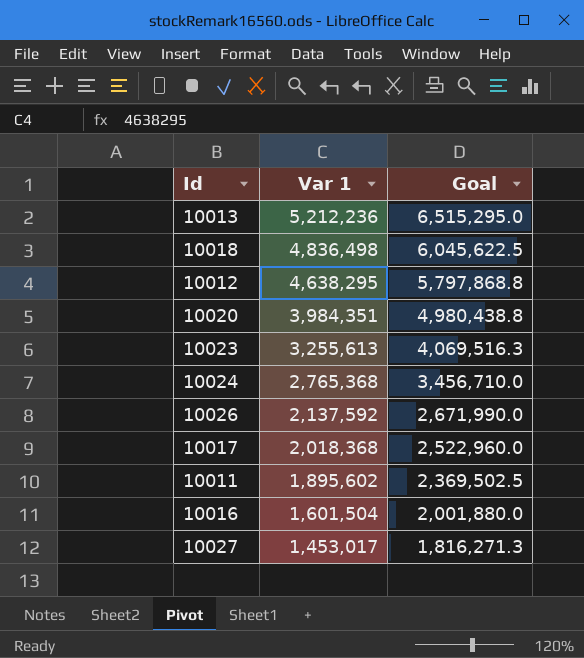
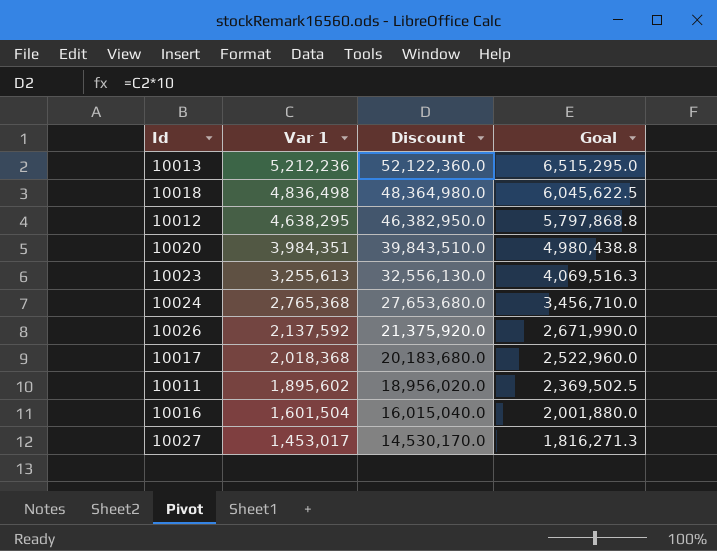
column Discount | formula: none -> [Var 1] * 10

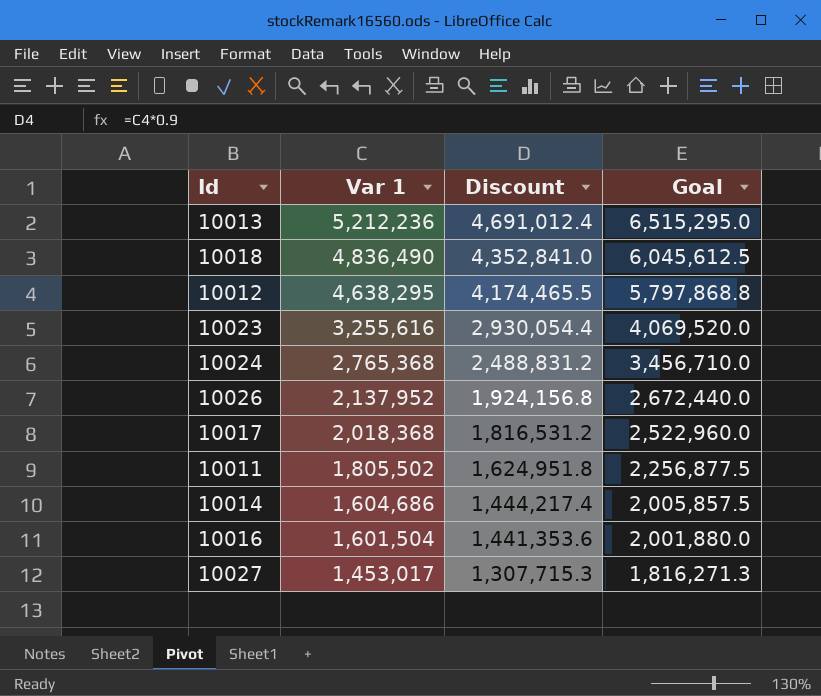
column Discount | formula: [Var 1] * 10 -> [Var 1] * 0.9
row 10020: 3,984,351 | 39,843,510.0 | 4,980,438.8 -> none
10018 | Var 1: 4,836,498 -> 4,836,490
10018 | Goal: 6,045,622.5 -> 6,045,612.5
10023 | Var 1: 3,255,613 -> 3,255,616
10023 | Goal: 4,069,516.3 -> 4,069,520.0
10026 | Var 1: 2,137,592 -> 2,137,952
10026 | Goal: 2,671,990.0 -> 2,672,440.0
10011 | Var 1: 1,895,602 -> 1,805,502
10011 | Goal: 2,369,502.5 -> 2,256,877.5
row 10014: none -> 1,604,686 | 1,444,217.4 | 2,005,857.5

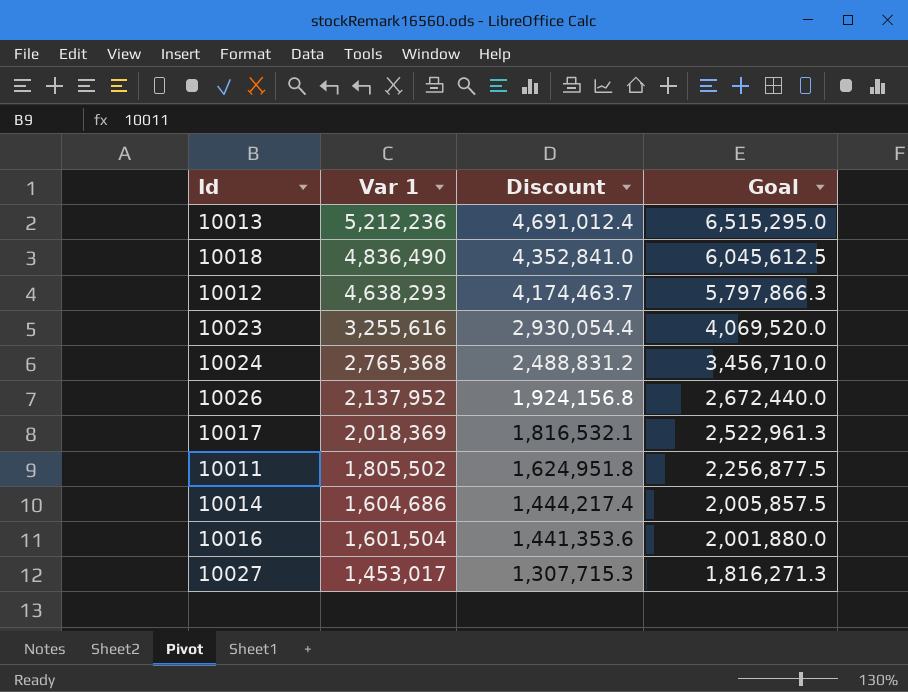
10012 | Var 1: 4,638,295 -> 4,638,293
10012 | Discount: 4,174,465.5 -> 4,174,463.7
10012 | Goal: 5,797,868.8 -> 5,797,866.3
10017 | Var 1: 2,018,368 -> 2,018,369
10017 | Discount: 1,816,531.2 -> 1,816,532.1
10017 | Goal: 2,522,960.0 -> 2,522,961.3

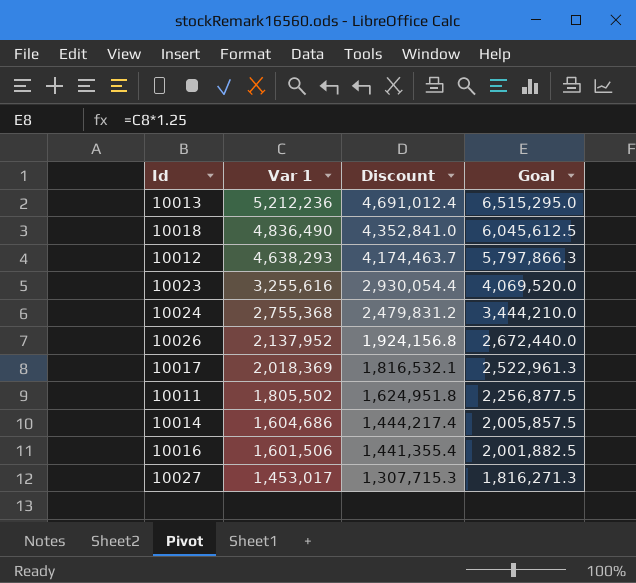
10024 | Var 1: 2,765,368 -> 2,755,368
10024 | Discount: 2,488,831.2 -> 2,479,831.2
10024 | Goal: 3,456,710.0 -> 3,444,210.0
10016 | Var 1: 1,601,504 -> 1,601,506
10016 | Discount: 1,441,353.6 -> 1,441,355.4
10016 | Goal: 2,001,880.0 -> 2,001,882.5

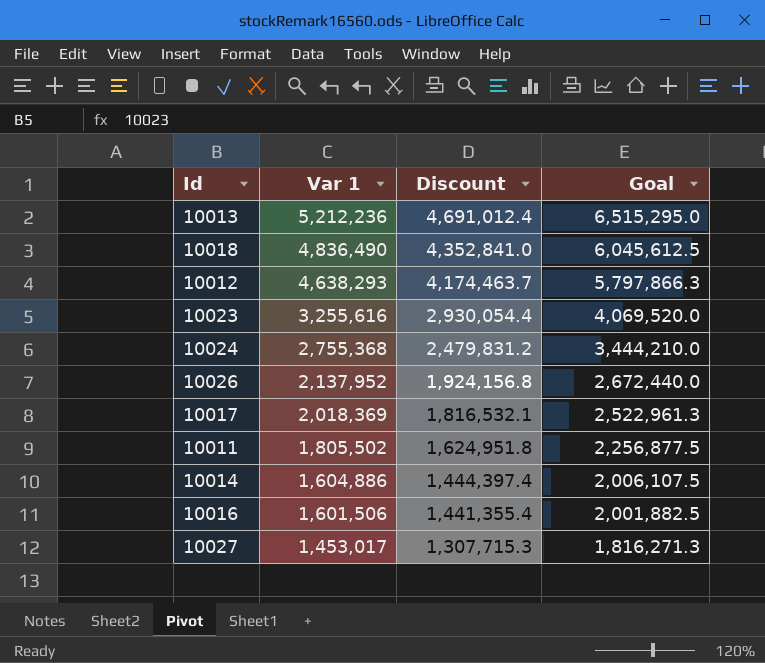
10014 | Var 1: 1,604,686 -> 1,604,886
10014 | Discount: 1,444,217.4 -> 1,444,397.4
10014 | Goal: 2,005,857.5 -> 2,006,107.5

